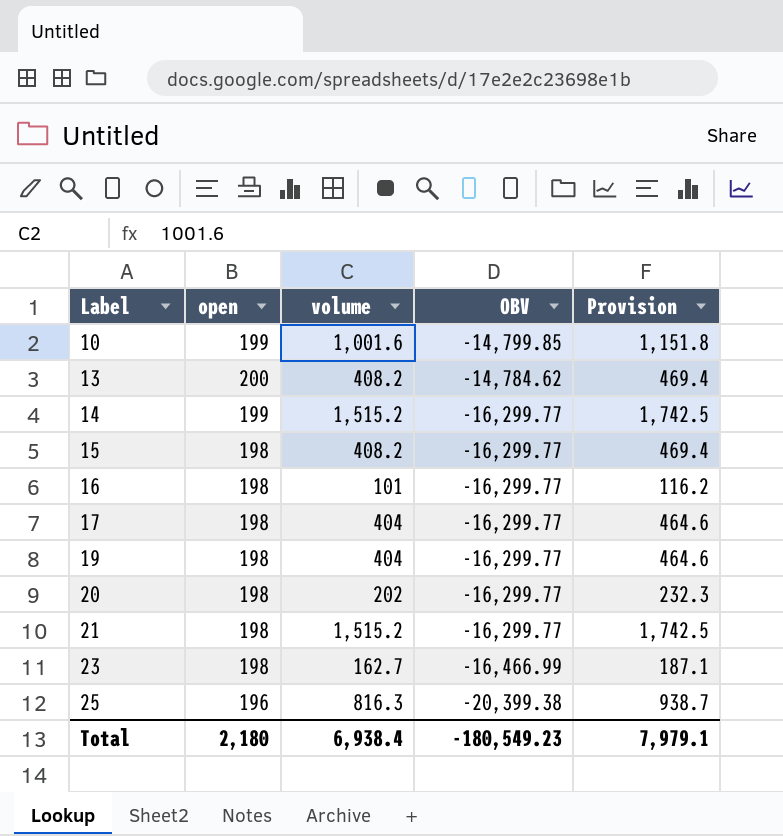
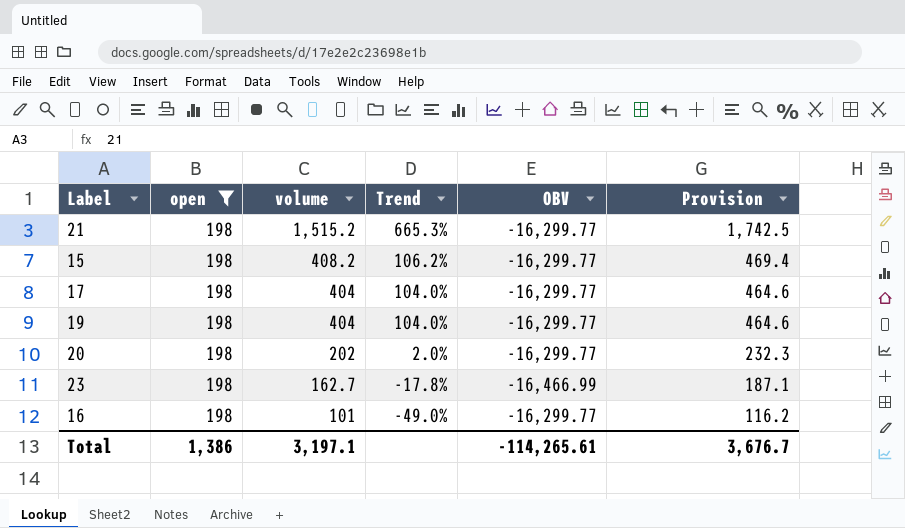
filter: none -> open = 198
row order: Label ascending -> volume descending
column Trend | formula: none -> ([volume] - [open]) / [open]
Total | open: 2,180 -> 1,386
Total | volume: 6,938.4 -> 3,197.1
Total | OBV: -180,549.23 -> -114,265.61
Total | Provision: 7,979.1 -> 3,676.7

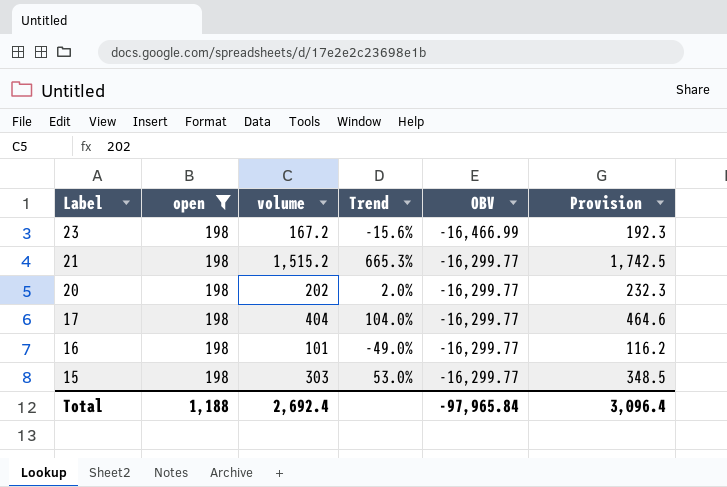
row order: volume descending -> Label descending
row 19: 198 | 404 | 104.0% | -16,299.77 | 464.6 -> none
23 | volume: 162.7 -> 167.2
23 | Trend: -17.8% -> -15.6%
23 | Provision: 187.1 -> 192.3
15 | volume: 408.2 -> 303
15 | Trend: 106.2% -> 53.0%
15 | Provision: 469.4 -> 348.5
Total | open: 1,386 -> 1,188
Total | volume: 3,197.1 -> 2,692.4
Total | OBV: -114,265.61 -> -97,965.84
Total | Provision: 3,676.7 -> 3,096.4

